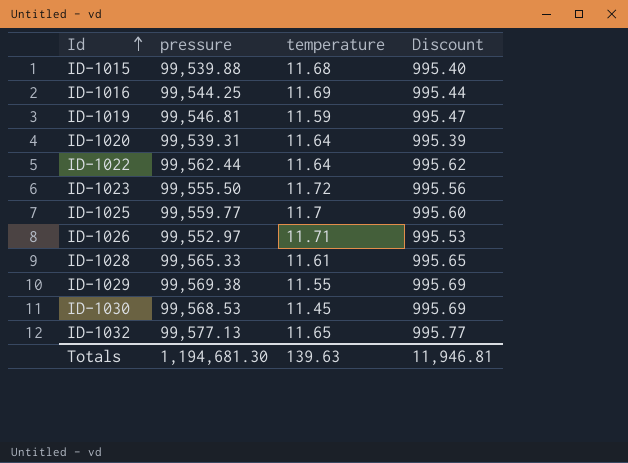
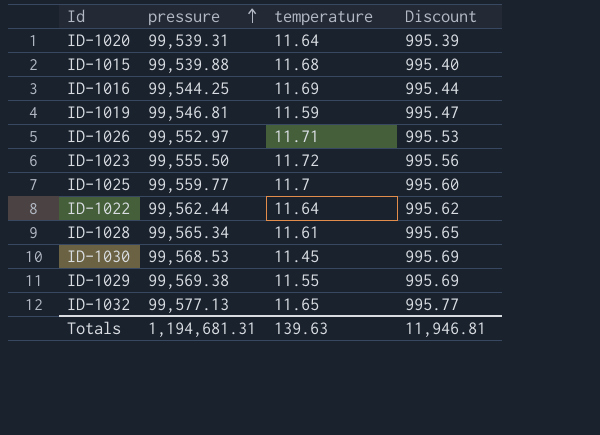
row order: Id ascending -> pressure ascending
ID-1028 | pressure: 99,565.33 -> 99,565.34
Totals | pressure: 1,194,681.30 -> 1,194,681.31

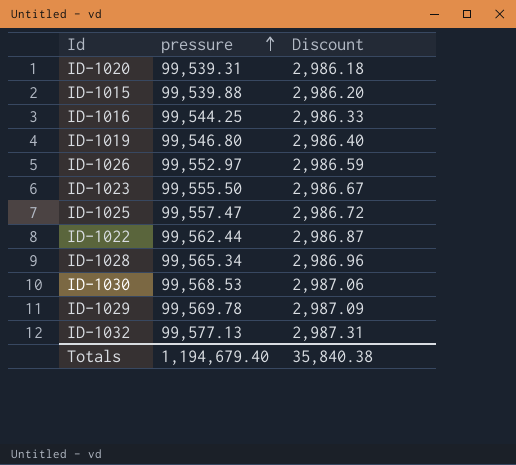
column temperature | position: 3 -> none
column Discount | formula: [pressure] * 0.01 -> [pressure] * 0.03
ID-1019 | pressure: 99,546.81 -> 99,546.80
ID-1025 | pressure: 99,559.77 -> 99,557.47
ID-1029 | pressure: 99,569.38 -> 99,569.78
Totals | pressure: 1,194,681.31 -> 1,194,679.40
Totals | Discount: 11,946.81 -> 35,840.38

